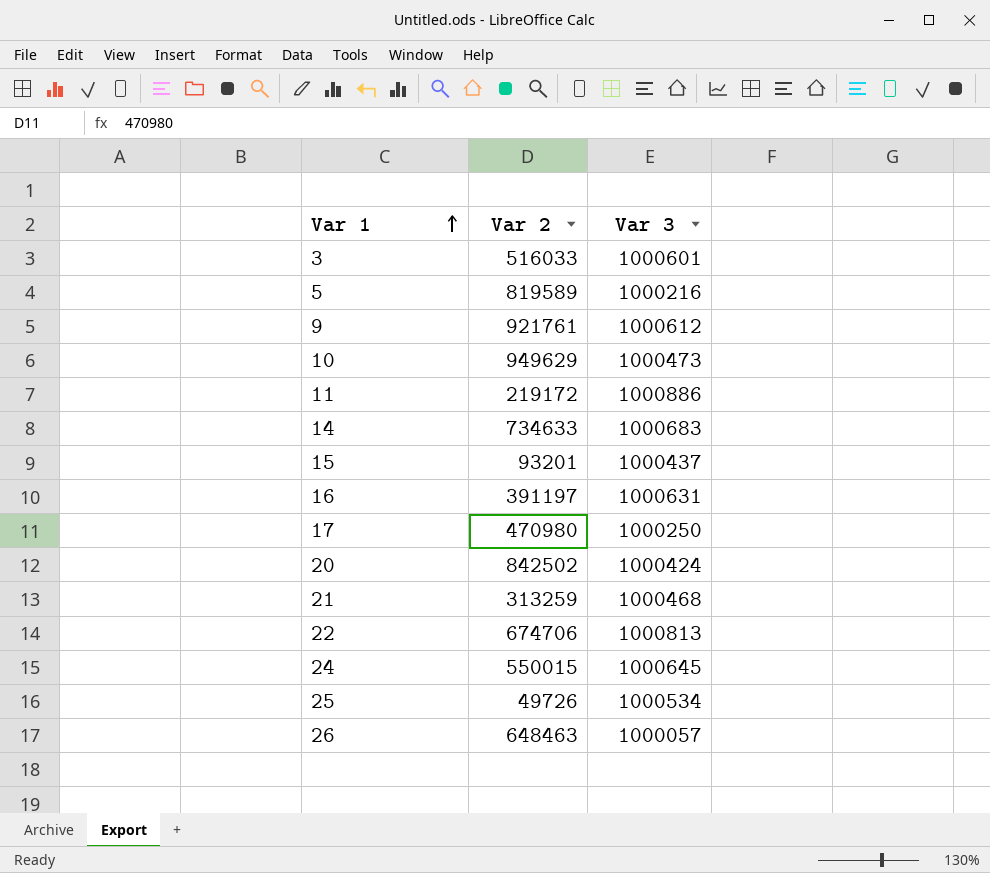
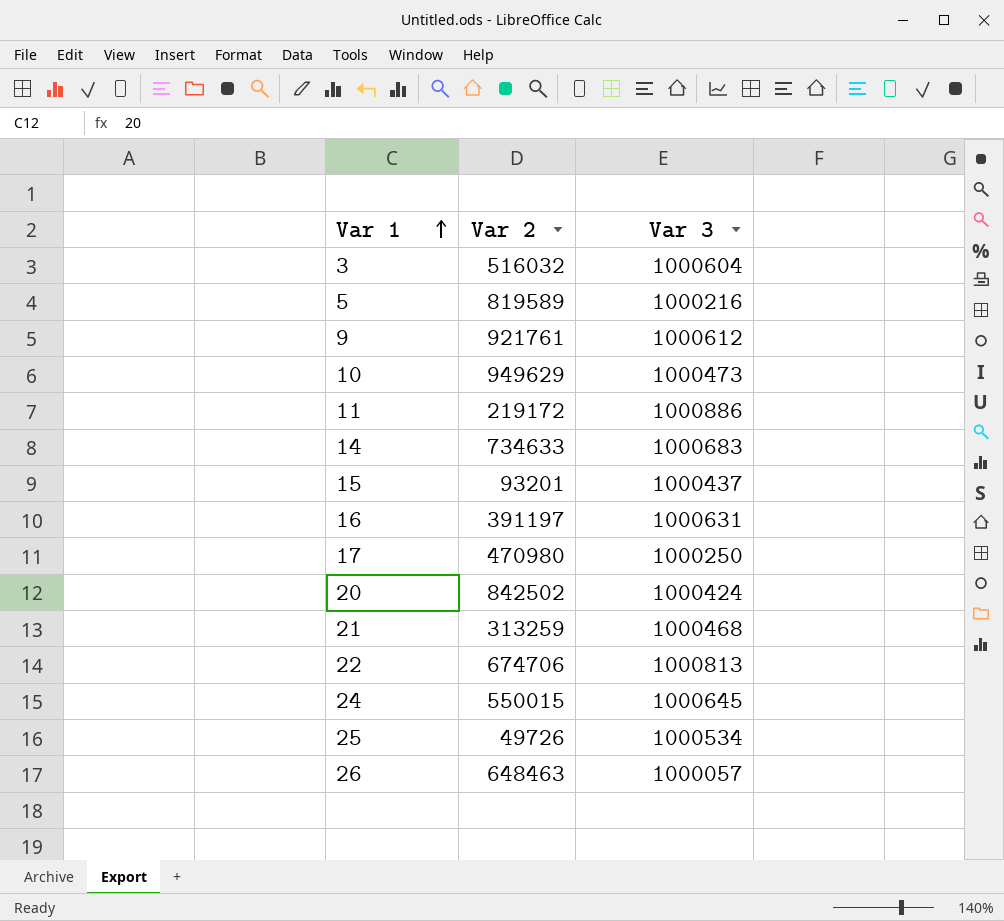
3 | Var 2: 516033 -> 516032
3 | Var 3: 1000601 -> 1000604

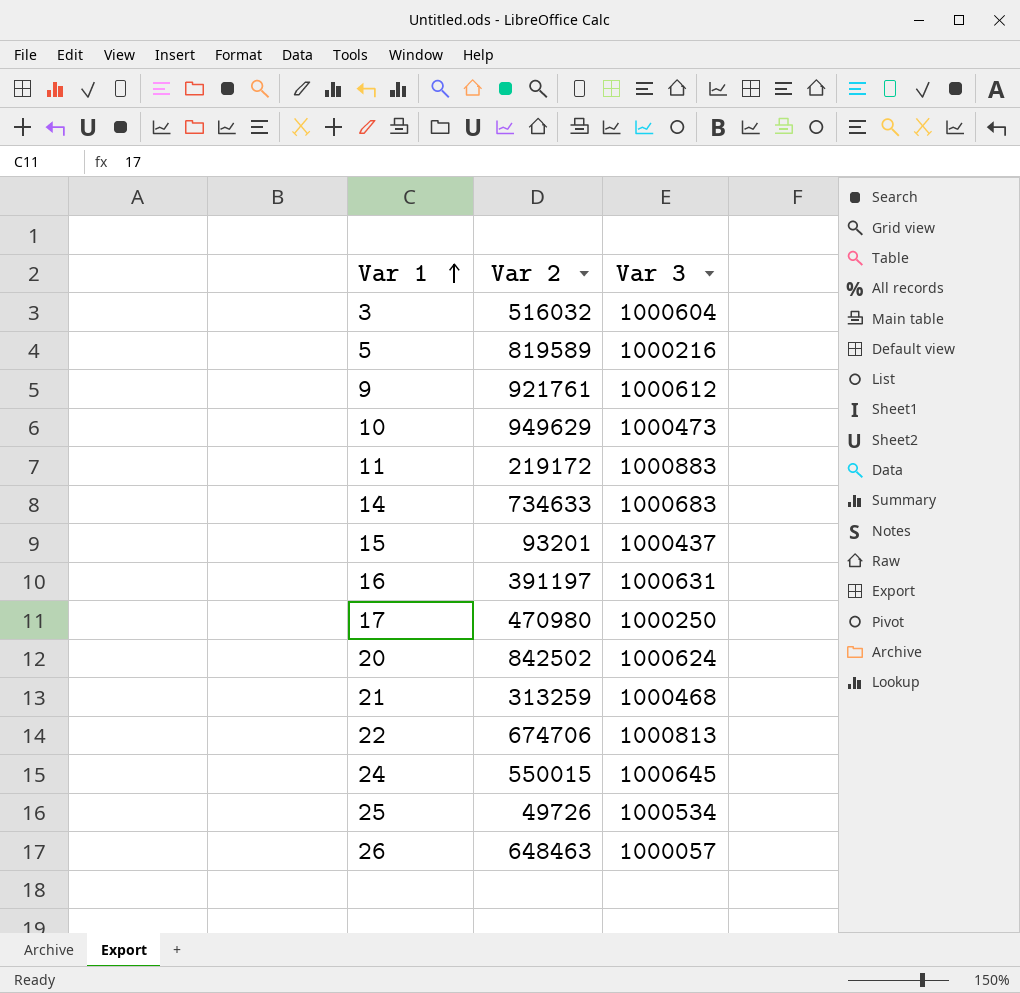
11 | Var 3: 1000886 -> 1000883
20 | Var 3: 1000424 -> 1000624

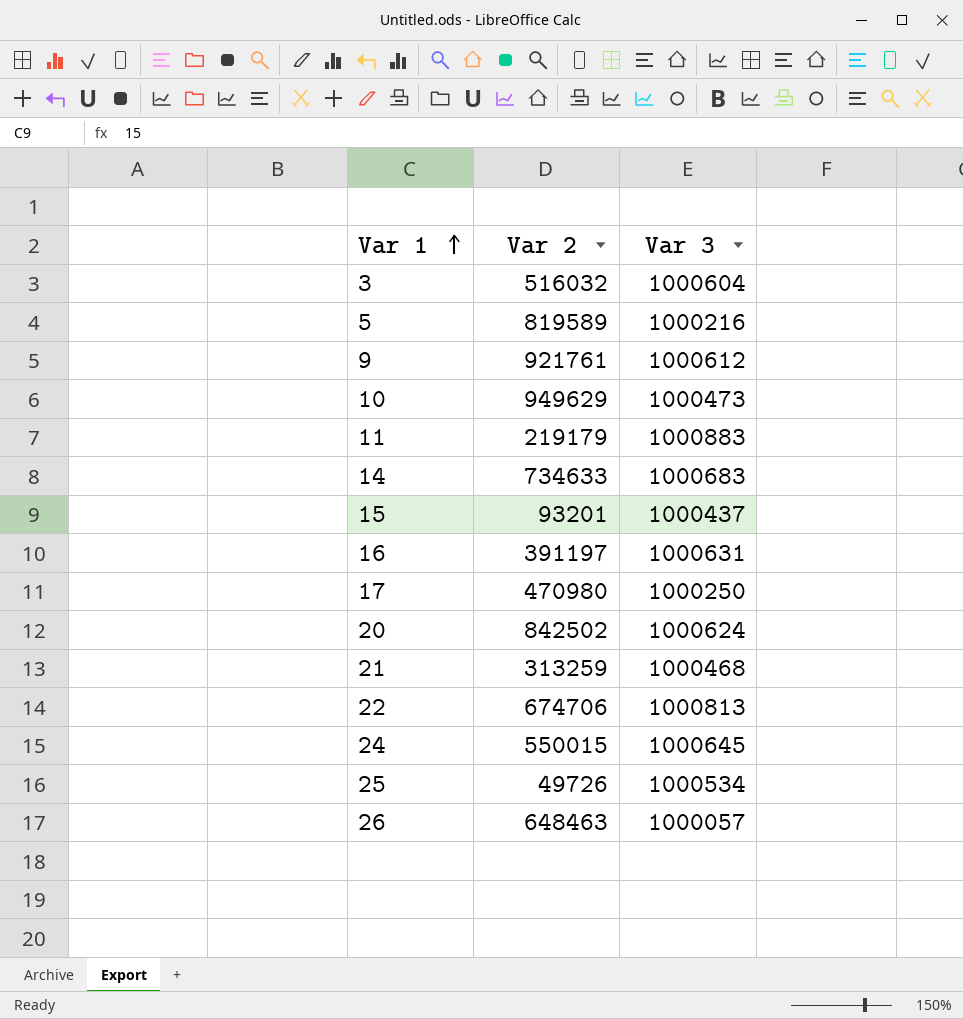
11 | Var 2: 219172 -> 219179

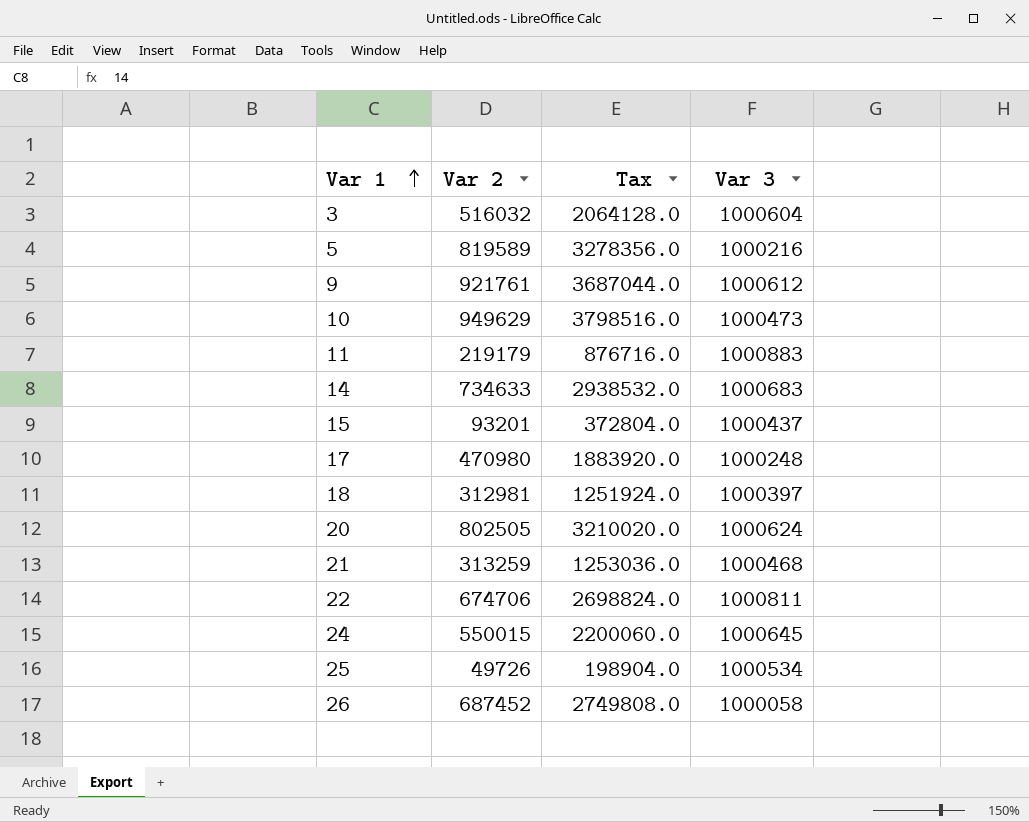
column Tax | formula: none -> [Var 2] * 4
row 16: 391197 | 1000631 -> none
17 | Var 3: 1000250 -> 1000248
row 18: none -> 312981 | 1251924.0 | 1000397
20 | Var 2: 842502 -> 802505
22 | Var 3: 1000813 -> 1000811
26 | Var 2: 648463 -> 687452
26 | Var 3: 1000057 -> 1000058

